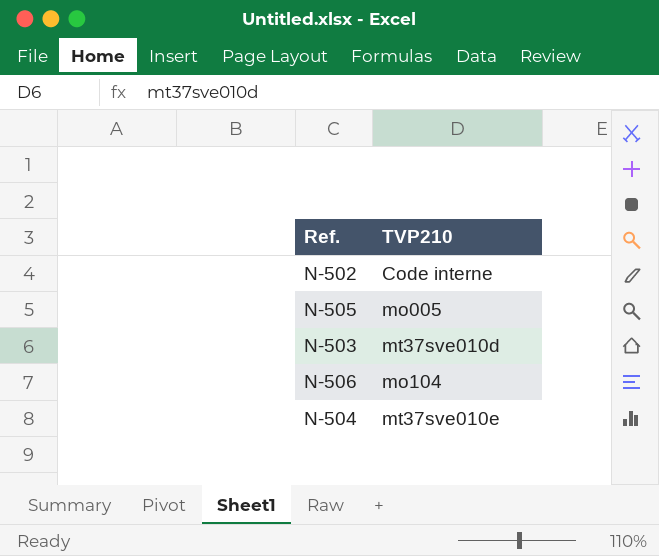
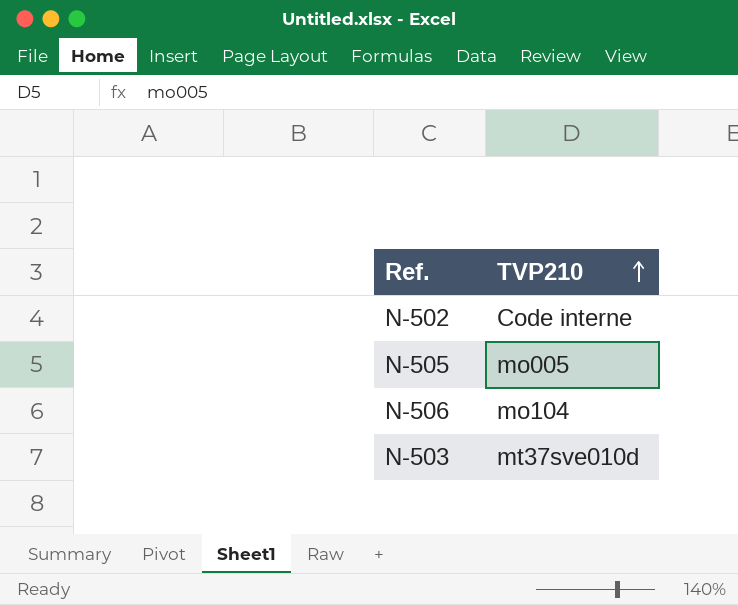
row order: none -> TVP210 ascending
row N-504: mt37sve010e -> none

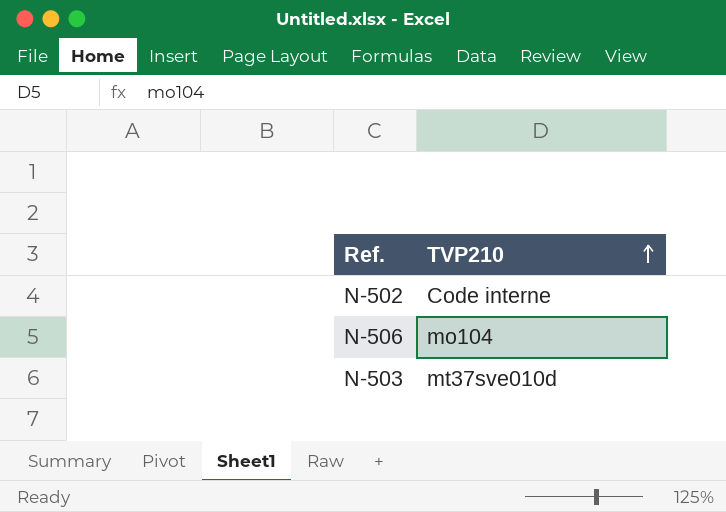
row N-505: mo005 -> none

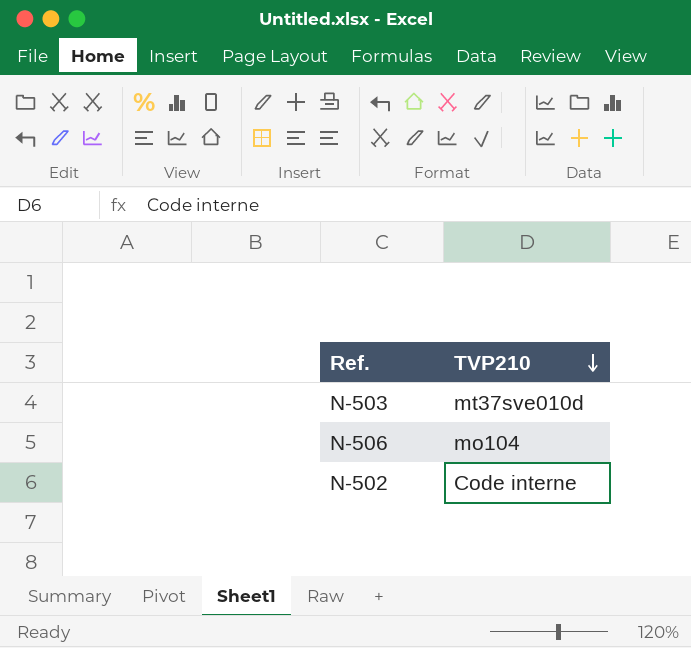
row order: TVP210 ascending -> TVP210 descending

